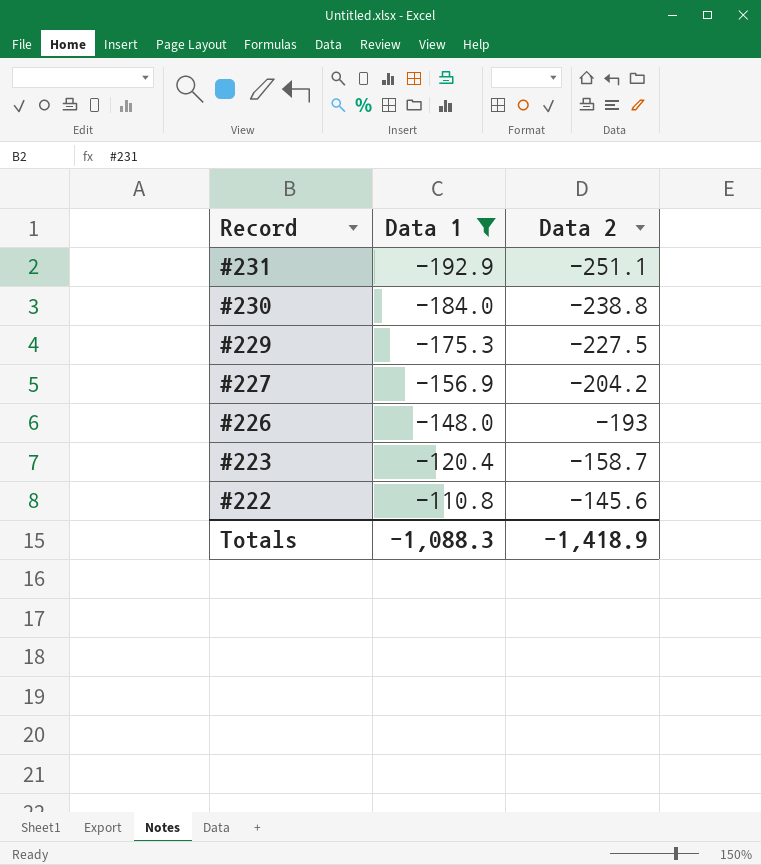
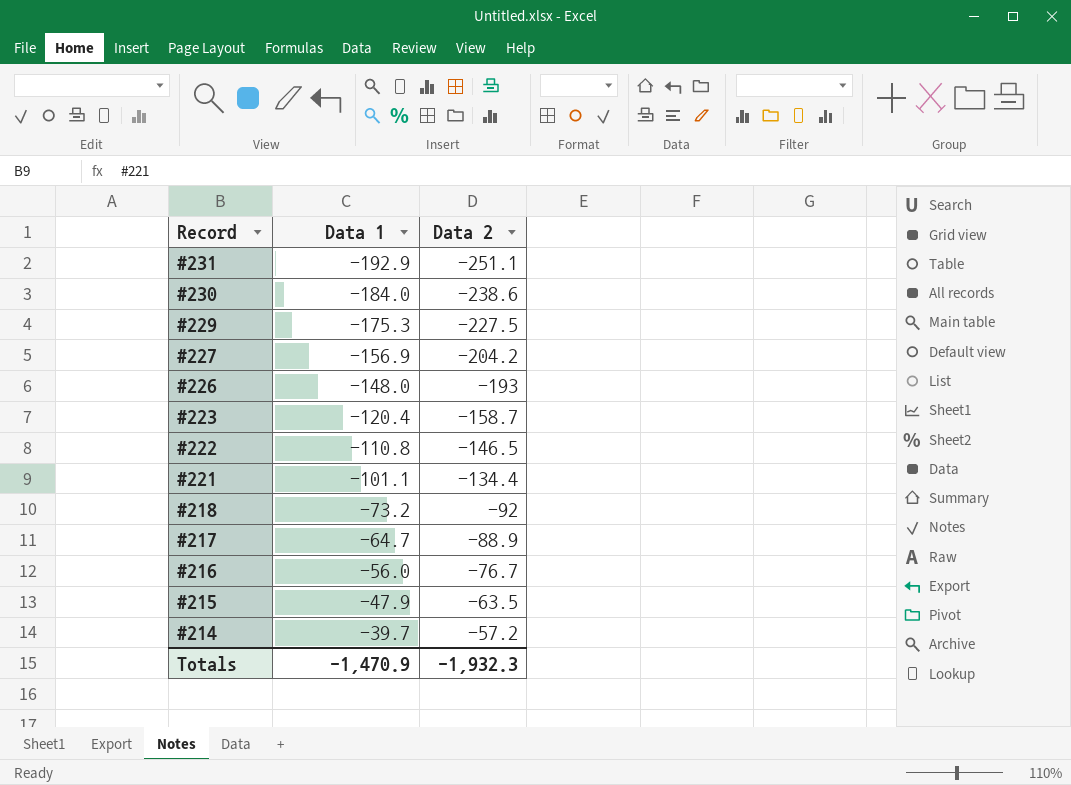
filter: Data 1 <= -110.8 -> none
#230 | Data 2: -238.8 -> -238.6
#222 | Data 2: -145.6 -> -146.5
Totals | Data 1: -1,088.3 -> -1,470.9
Totals | Data 2: -1,418.9 -> -1,932.3

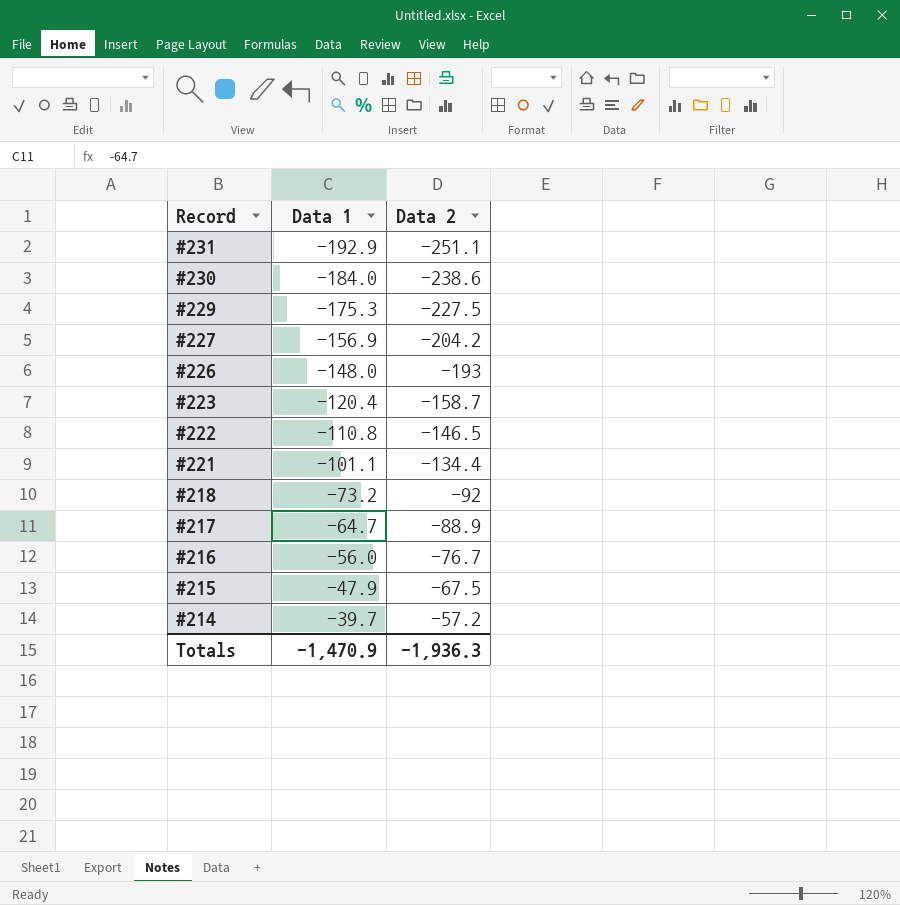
#215 | Data 2: -63.5 -> -67.5
Totals | Data 2: -1,932.3 -> -1,936.3

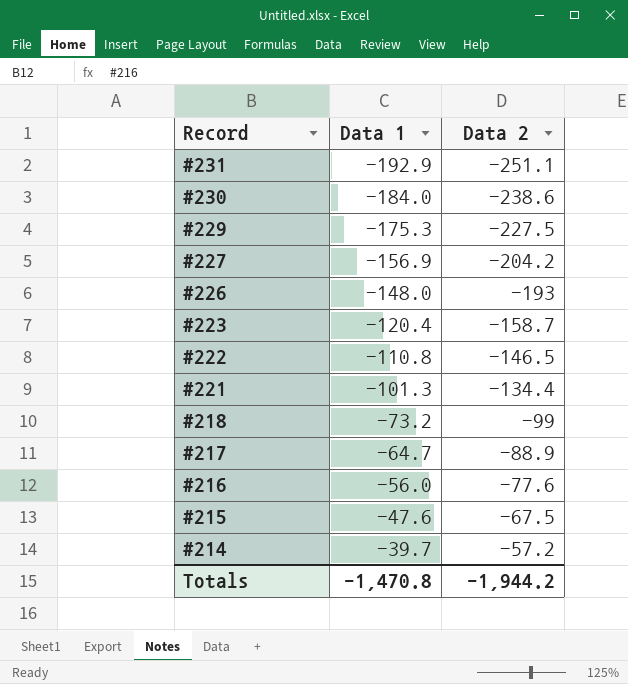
#221 | Data 1: -101.1 -> -101.3
#218 | Data 2: -92 -> -99
#216 | Data 2: -76.7 -> -77.6
#215 | Data 1: -47.9 -> -47.6
Totals | Data 1: -1,470.9 -> -1,470.8
Totals | Data 2: -1,936.3 -> -1,944.2

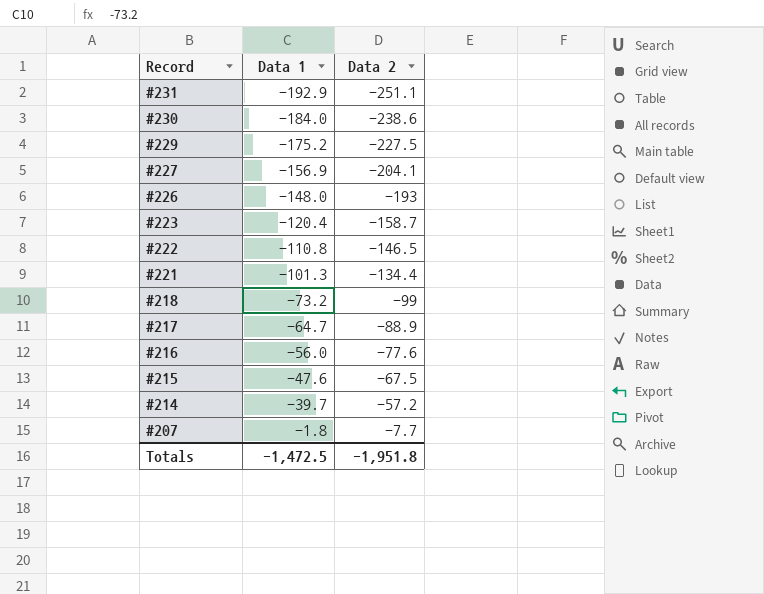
#229 | Data 1: -175.3 -> -175.2
#227 | Data 2: -204.2 -> -204.1
row #207: none -> -1.8 | -7.7
Totals | Data 1: -1,470.8 -> -1,472.5
Totals | Data 2: -1,944.2 -> -1,951.8

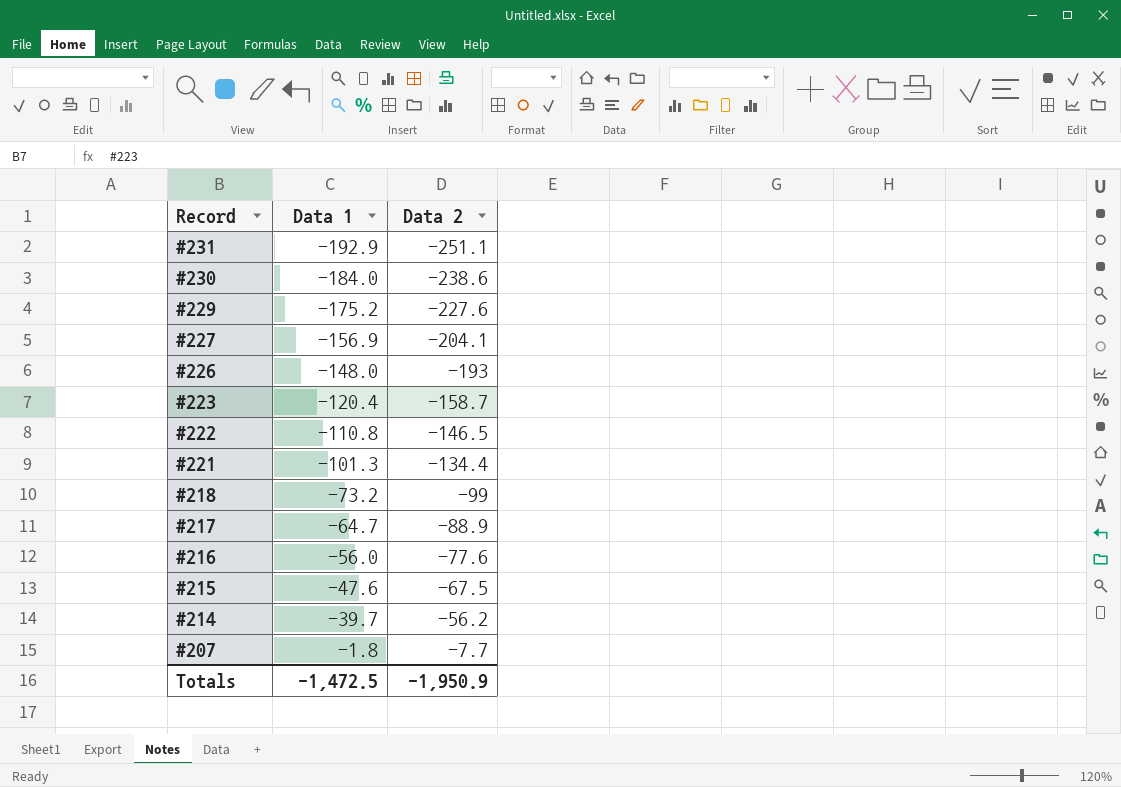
#229 | Data 2: -227.5 -> -227.6
#214 | Data 2: -57.2 -> -56.2
Totals | Data 2: -1,951.8 -> -1,950.9

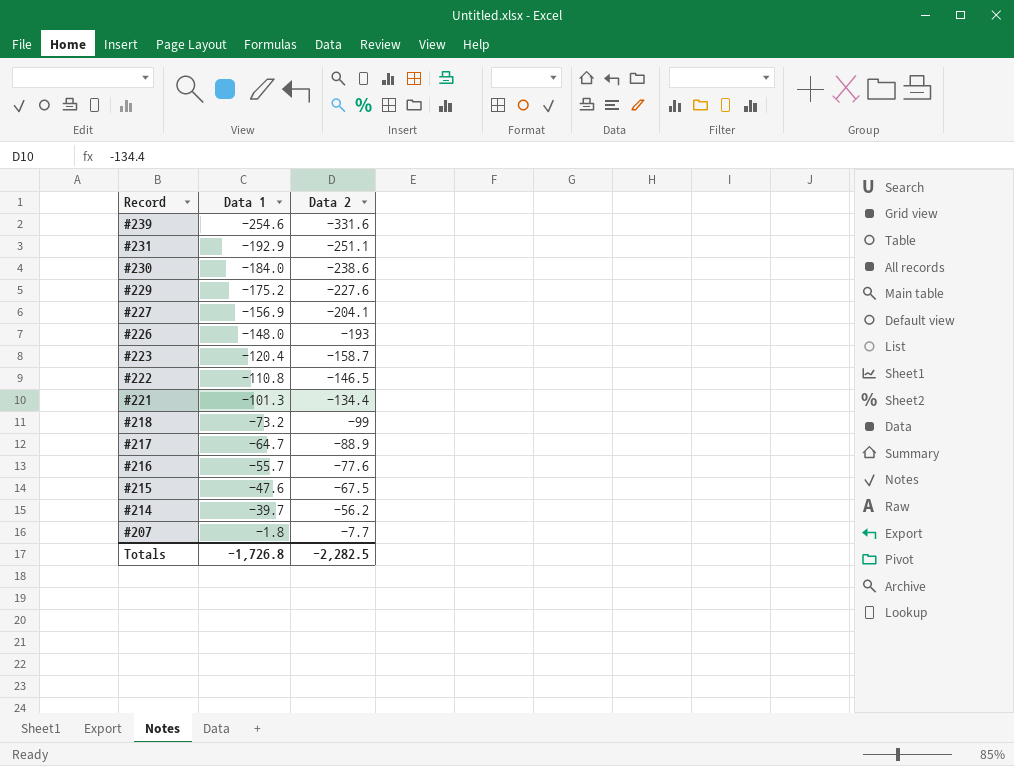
row #239: none -> -254.6 | -331.6
#216 | Data 1: -56.0 -> -55.7
Totals | Data 1: -1,472.5 -> -1,726.8
Totals | Data 2: -1,950.9 -> -2,282.5

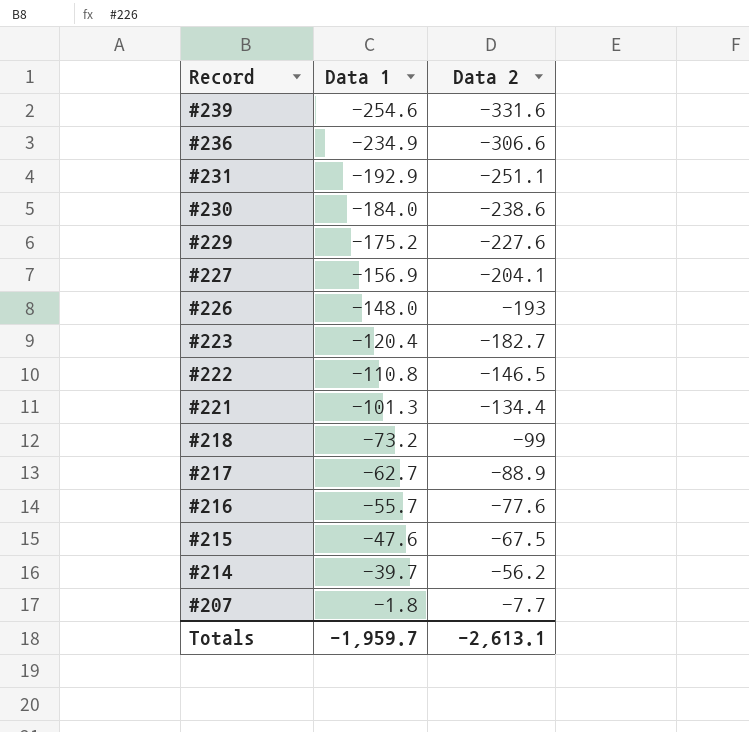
row #236: none -> -234.9 | -306.6
#223 | Data 2: -158.7 -> -182.7
#217 | Data 1: -64.7 -> -62.7
Totals | Data 1: -1,726.8 -> -1,959.7
Totals | Data 2: -2,282.5 -> -2,613.1

